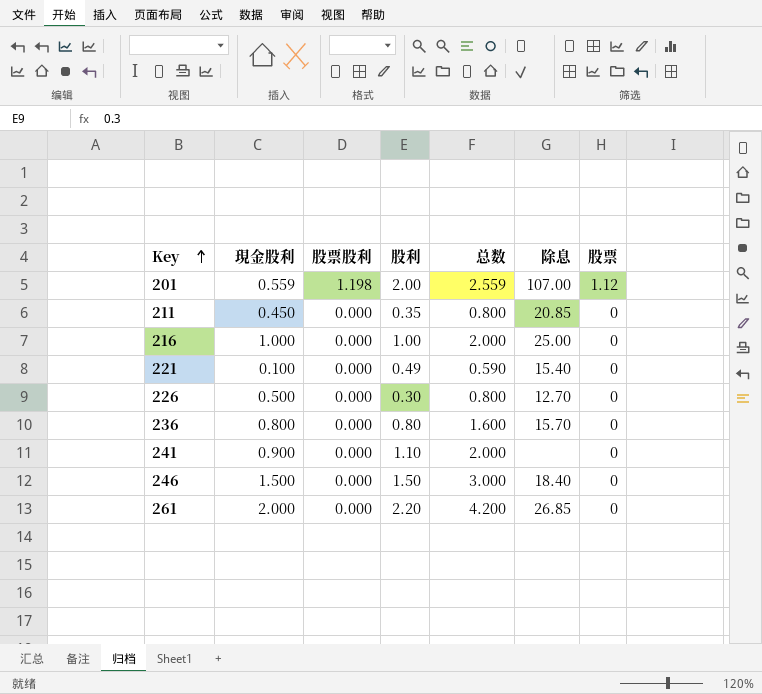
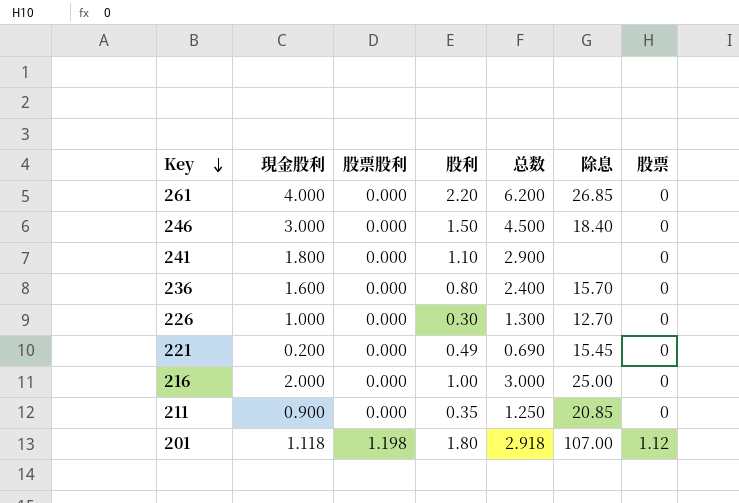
row order: Key ascending -> Key descending
261 | 現金股利: 2.000 -> 4.000
261 | 总数: 4.200 -> 6.200
246 | 現金股利: 1.500 -> 3.000
246 | 总数: 3.000 -> 4.500
241 | 現金股利: 0.900 -> 1.800
241 | 总数: 2.000 -> 2.900
236 | 現金股利: 0.800 -> 1.600
236 | 总数: 1.600 -> 2.400
226 | 現金股利: 0.500 -> 1.000
226 | 总数: 0.800 -> 1.300
221 | 現金股利: 0.100 -> 0.200
221 | 总数: 0.590 -> 0.690
221 | 除息: 15.40 -> 15.45
216 | 現金股利: 1.000 -> 2.000
216 | 总数: 2.000 -> 3.000
211 | 現金股利: 0.450 -> 0.900
211 | 总数: 0.800 -> 1.250
201 | 現金股利: 0.559 -> 1.118
201 | 股利: 2.00 -> 1.80
201 | 总数: 2.559 -> 2.918

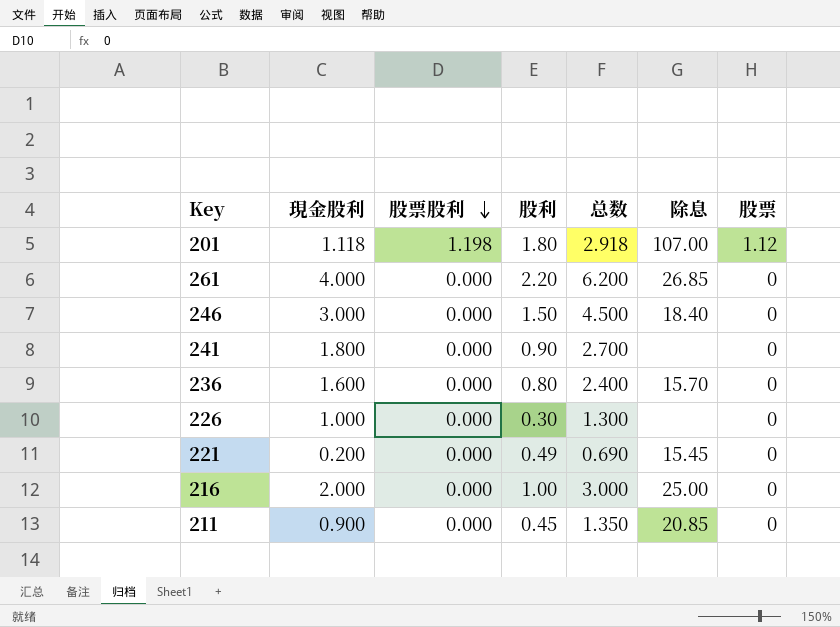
row order: Key descending -> 股票股利 descending
241 | 股利: 1.10 -> 0.90
241 | 总数: 2.900 -> 2.700
226 | 除息: 12.70 -> none
211 | 股利: 0.35 -> 0.45
211 | 总数: 1.250 -> 1.350

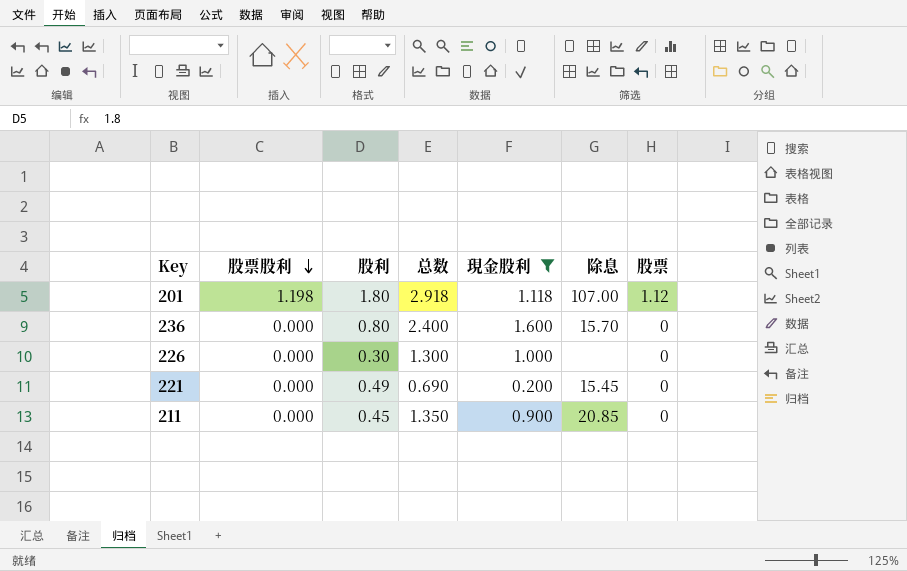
filter: none -> 現金股利 <= 1.600
column 現金股利 | position: 2 -> 5

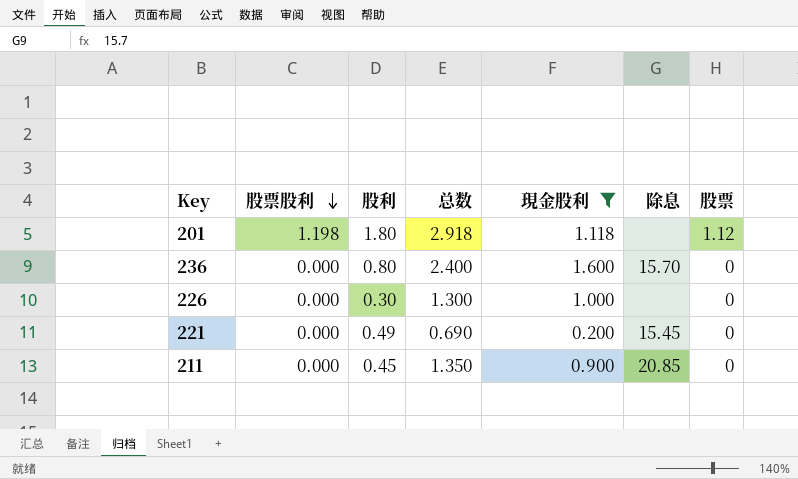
201 | 除息: 107.00 -> none

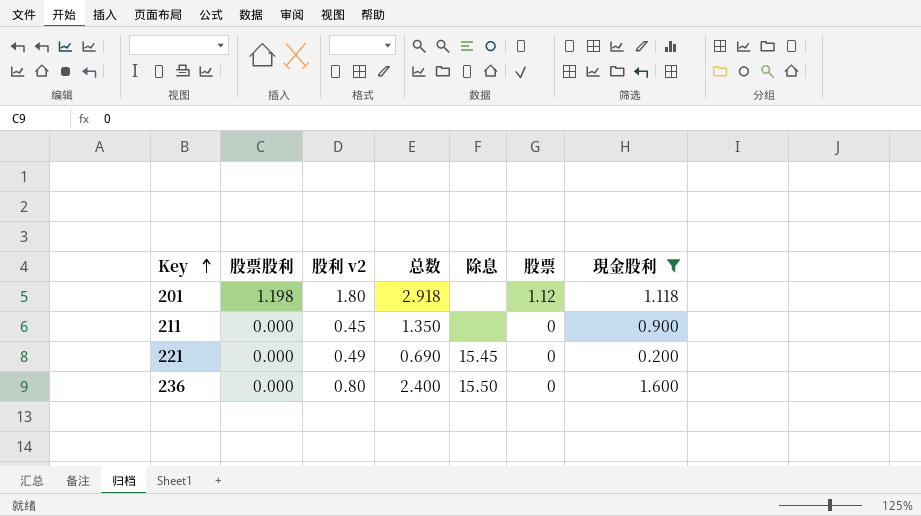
row order: 股票股利 descending -> Key ascending
column name: 股利 -> 股利 v2
column 現金股利 | position: 5 -> 7
row 226: 0.000 | 0.30 | 1.300 | 1.000 | none | 0 -> none
211 | 除息: 20.85 -> none
236 | 除息: 15.70 -> 15.50

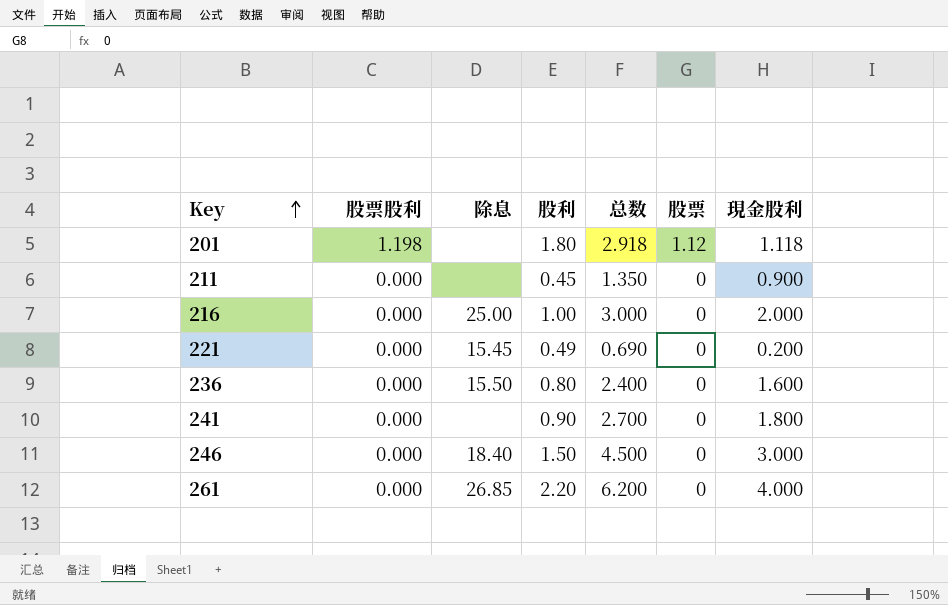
filter: 現金股利 <= 1.600 -> none
column 除息 | position: 5 -> 3
column name: 股利 v2 -> 股利

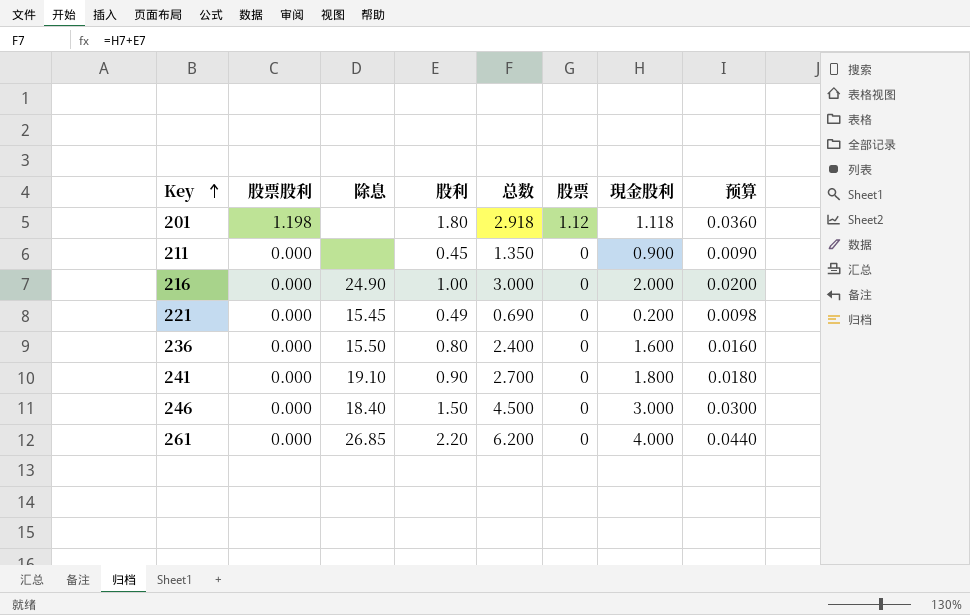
column 预算 | formula: none -> [股利] * 0.02
216 | 除息: 25.00 -> 24.90
241 | 除息: none -> 19.10

